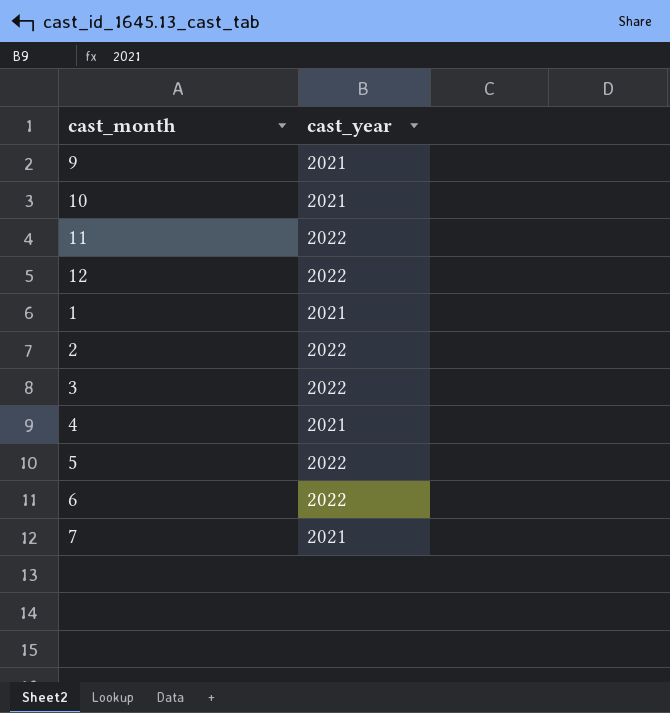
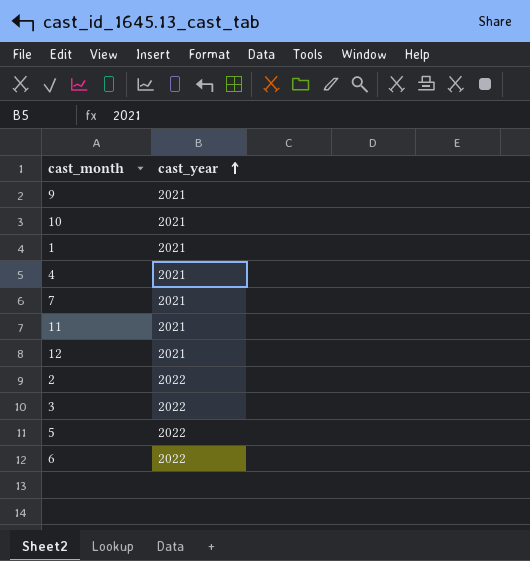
row order: none -> cast_year ascending
11 | cast_year: 2022 -> 2021
12 | cast_year: 2022 -> 2021

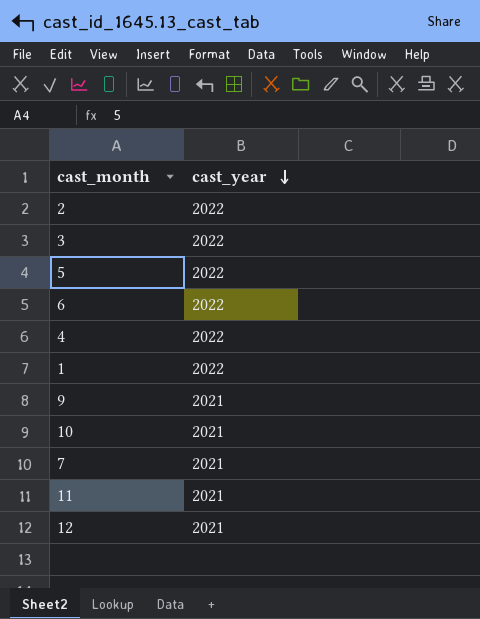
row order: cast_year ascending -> cast_year descending
4 | cast_year: 2021 -> 2022
1 | cast_year: 2021 -> 2022

